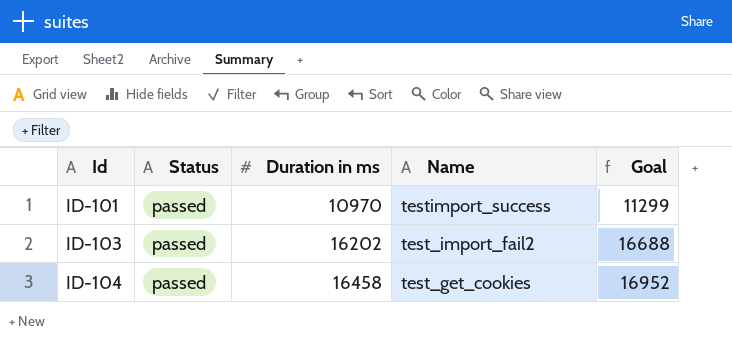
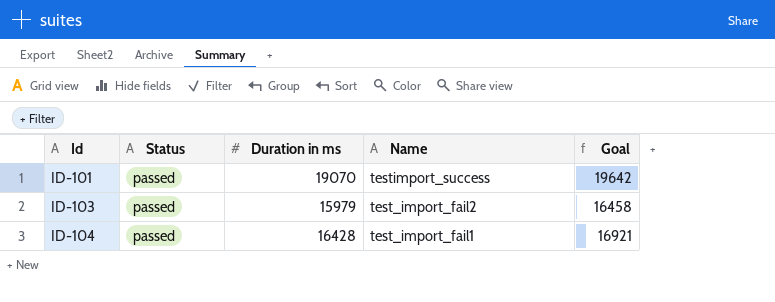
ID-101 | Duration in ms: 10970 -> 19070
ID-101 | Goal: 11299 -> 19642
ID-103 | Duration in ms: 16202 -> 15979
ID-103 | Goal: 16688 -> 16458
ID-104 | Duration in ms: 16458 -> 16428
ID-104 | Name: test_get_cookies -> test_import_fail1
ID-104 | Goal: 16952 -> 16921

